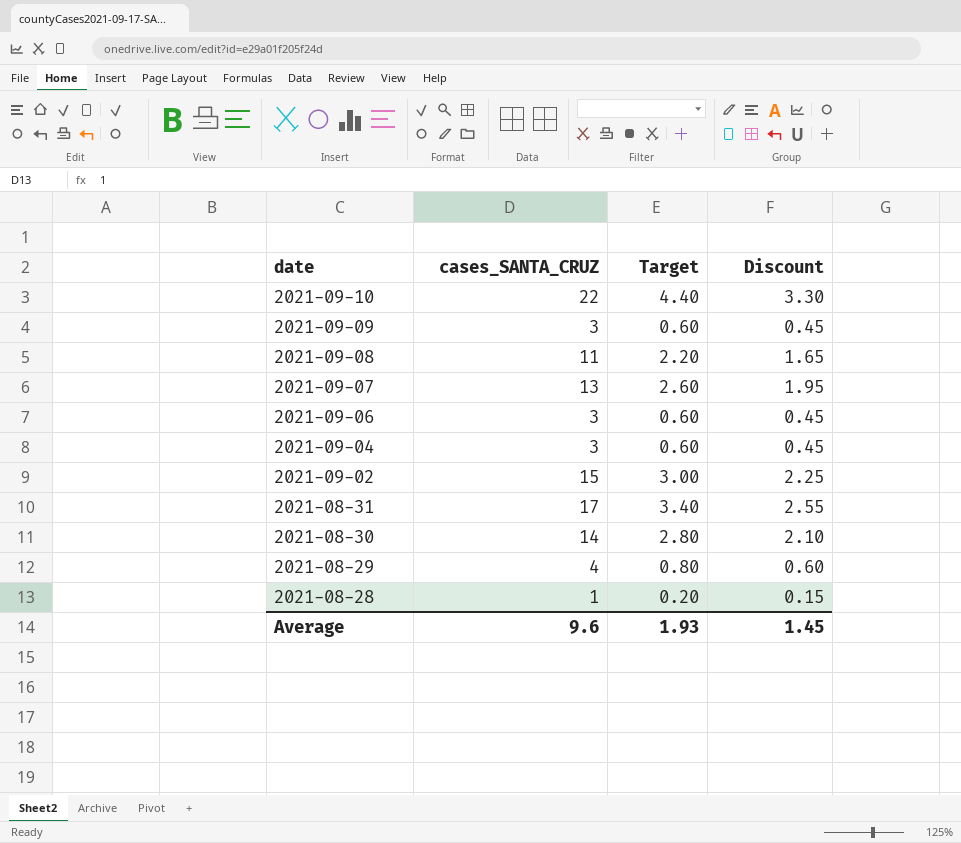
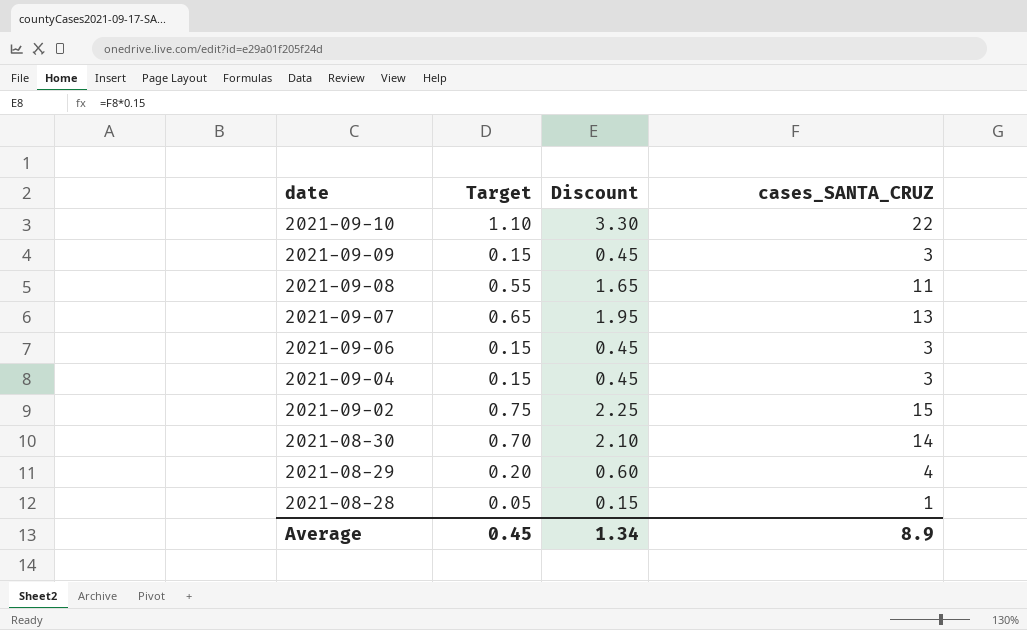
column Target | formula: [cases_SANTA_CRUZ] * 0.2 -> [cases_SANTA_CRUZ] * 0.05
column cases_SANTA_CRUZ | position: 2 -> 4
row 2021-08-31: 17 | 3.40 | 2.55 -> none
Average | Target: 1.93 -> 0.45
Average | Discount: 1.45 -> 1.34
Average | cases_SANTA_CRUZ: 9.6 -> 8.9

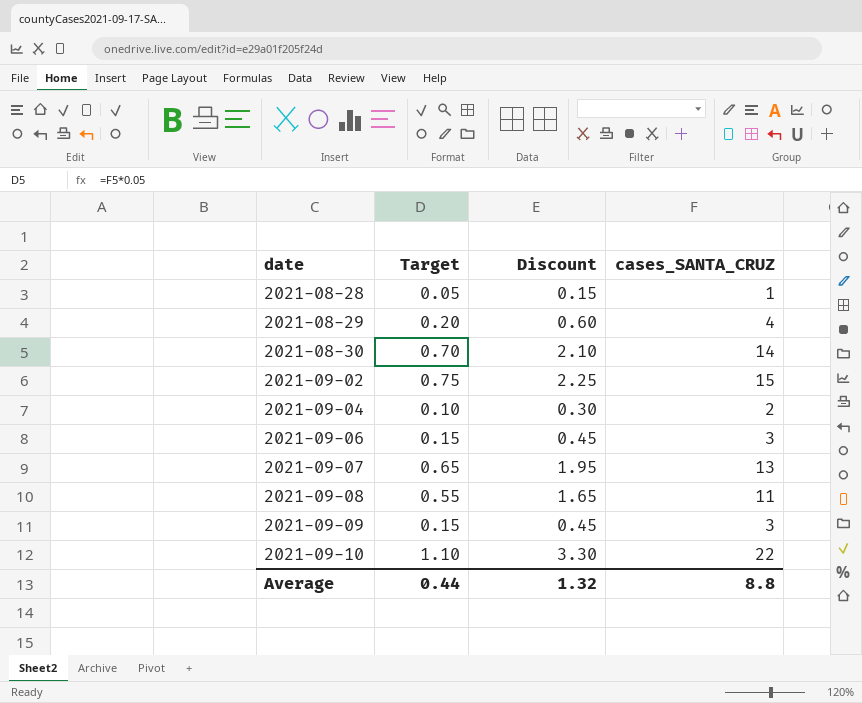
row order: date descending -> date ascending
2021-09-04 | Target: 0.15 -> 0.10
2021-09-04 | Discount: 0.45 -> 0.30
2021-09-04 | cases_SANTA_CRUZ: 3 -> 2
Average | Target: 0.45 -> 0.44
Average | Discount: 1.34 -> 1.32
Average | cases_SANTA_CRUZ: 8.9 -> 8.8

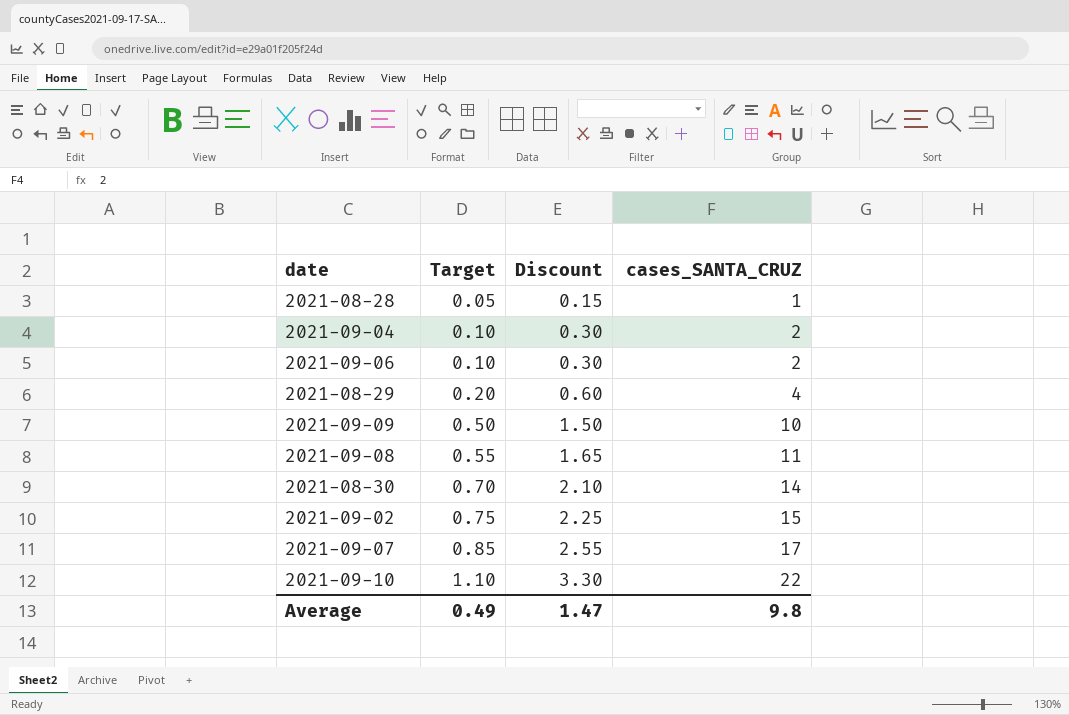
row order: date ascending -> Target ascending
2021-09-06 | Target: 0.15 -> 0.10
2021-09-06 | Discount: 0.45 -> 0.30
2021-09-06 | cases_SANTA_CRUZ: 3 -> 2
2021-09-09 | Target: 0.15 -> 0.50
2021-09-09 | Discount: 0.45 -> 1.50
2021-09-09 | cases_SANTA_CRUZ: 3 -> 10
2021-09-07 | Target: 0.65 -> 0.85
2021-09-07 | Discount: 1.95 -> 2.55
2021-09-07 | cases_SANTA_CRUZ: 13 -> 17
Average | Target: 0.44 -> 0.49
Average | Discount: 1.32 -> 1.47
Average | cases_SANTA_CRUZ: 8.8 -> 9.8

